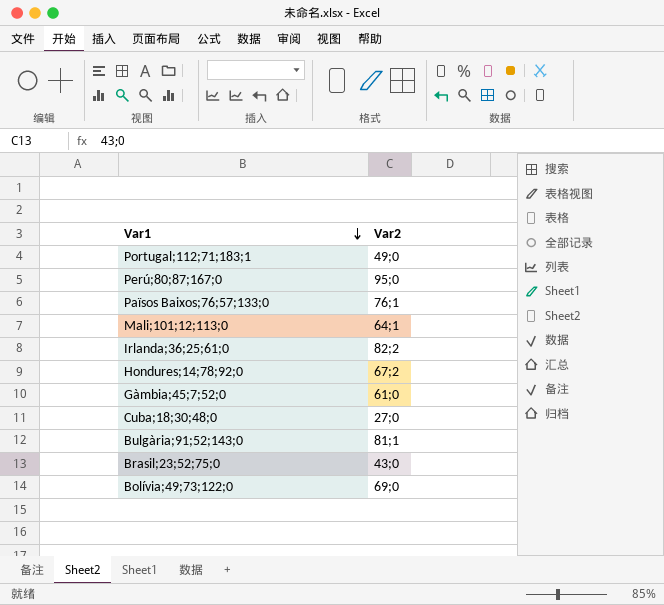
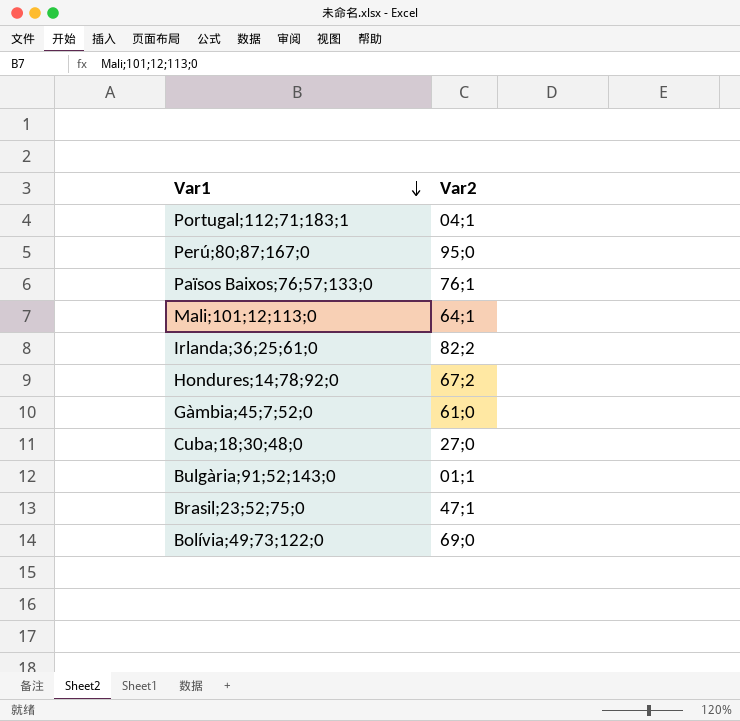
Portugal;112;71;183;1 | Var2: 49;0 -> 04;1
Bulgària;91;52;143;0 | Var2: 81;1 -> 01;1
Brasil;23;52;75;0 | Var2: 43;0 -> 47;1

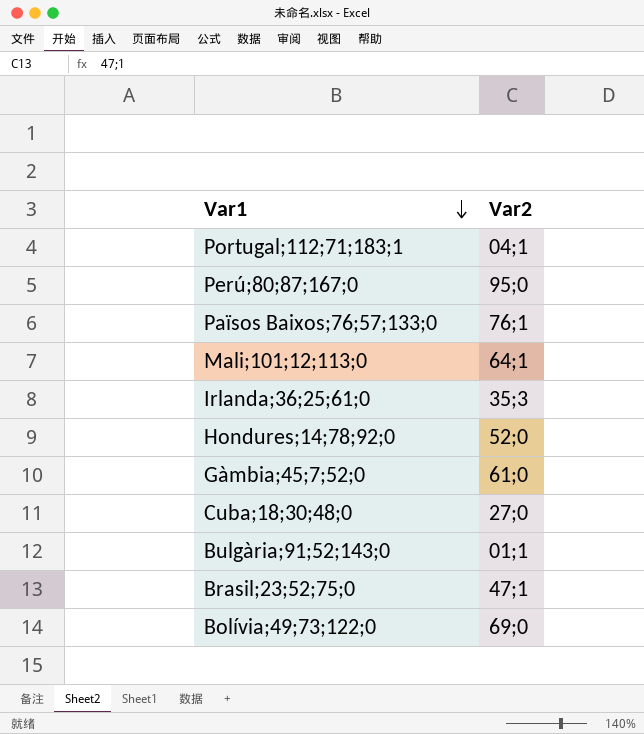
Irlanda;36;25;61;0 | Var2: 82;2 -> 35;3
Hondures;14;78;92;0 | Var2: 67;2 -> 52;0

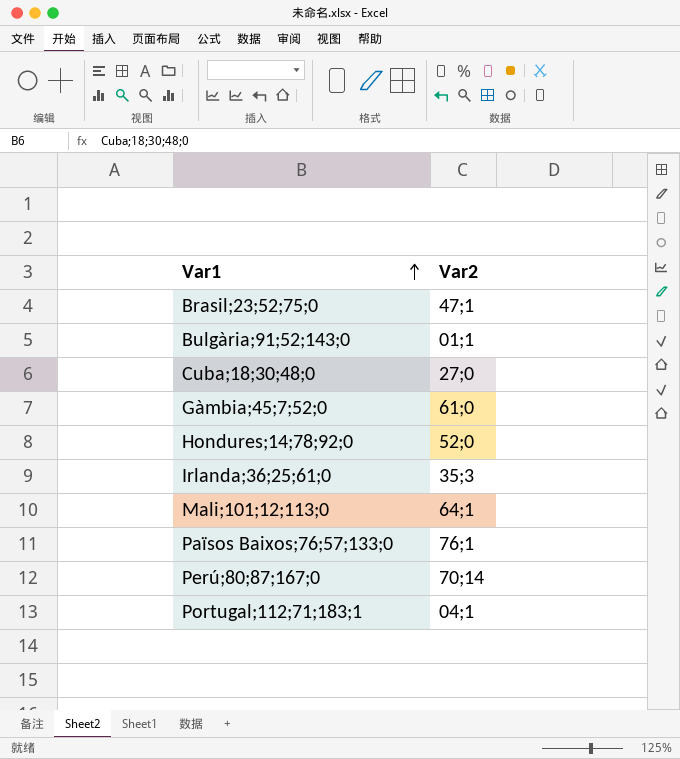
row order: Var1 descending -> Var1 ascending
row Bolívia;49;73;122;0: 69;0 -> none
Perú;80;87;167;0 | Var2: 95;0 -> 70;14

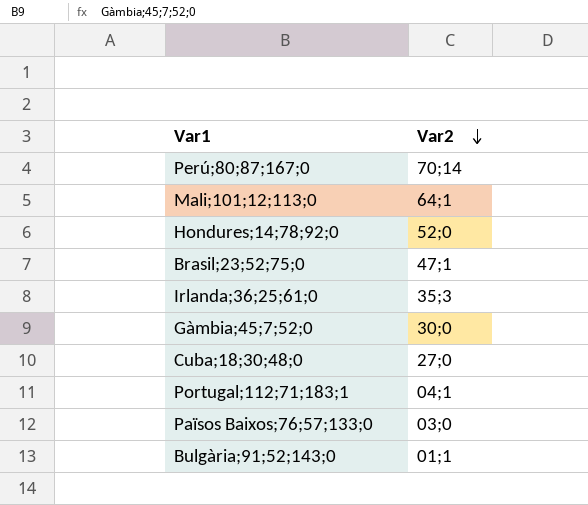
row order: Var1 ascending -> Var2 descending
Gàmbia;45;7;52;0 | Var2: 61;0 -> 30;0
Països Baixos;76;57;133;0 | Var2: 76;1 -> 03;0

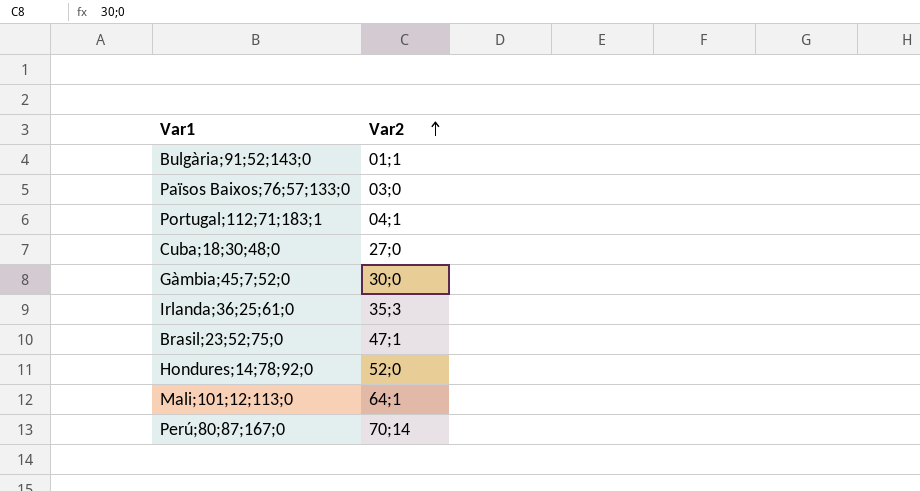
row order: Var2 descending -> Var2 ascending

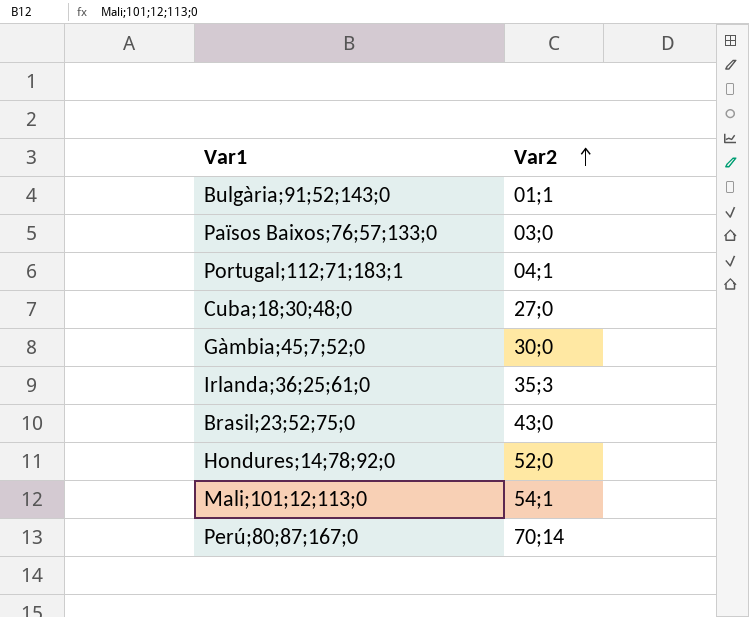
Brasil;23;52;75;0 | Var2: 47;1 -> 43;0
Mali;101;12;113;0 | Var2: 64;1 -> 54;1

